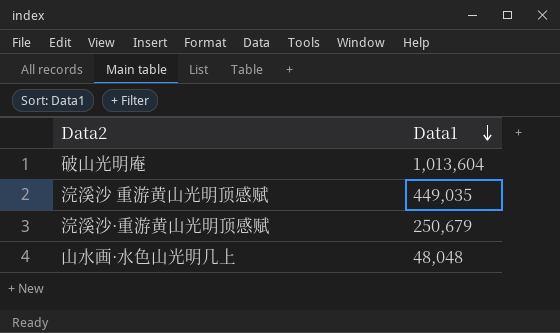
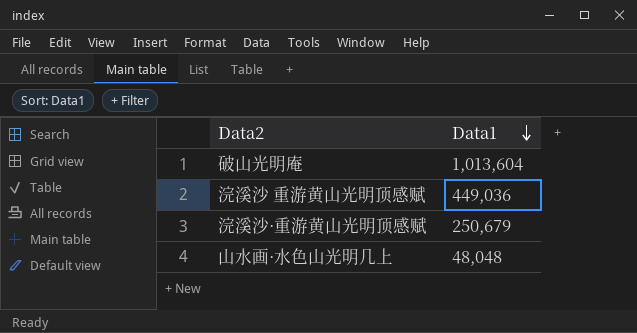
浣溪沙 重游黄山光明顶感赋 | Data1: 449,035 -> 449,036

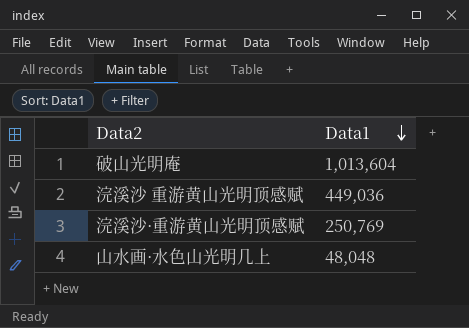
浣溪沙·重游黄山光明顶感赋 | Data1: 250,679 -> 250,769

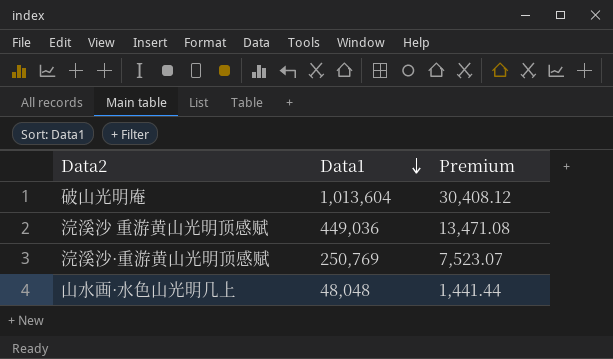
column Premium | formula: none -> [Data1] * 0.03

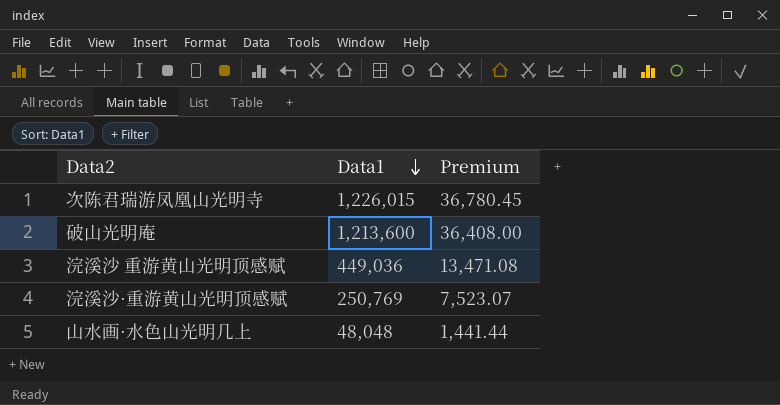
row 次陈君瑞游凤凰山光明寺: none -> 1,226,015 | 36,780.45
破山光明庵 | Data1: 1,013,604 -> 1,213,600
破山光明庵 | Premium: 30,408.12 -> 36,408.00

